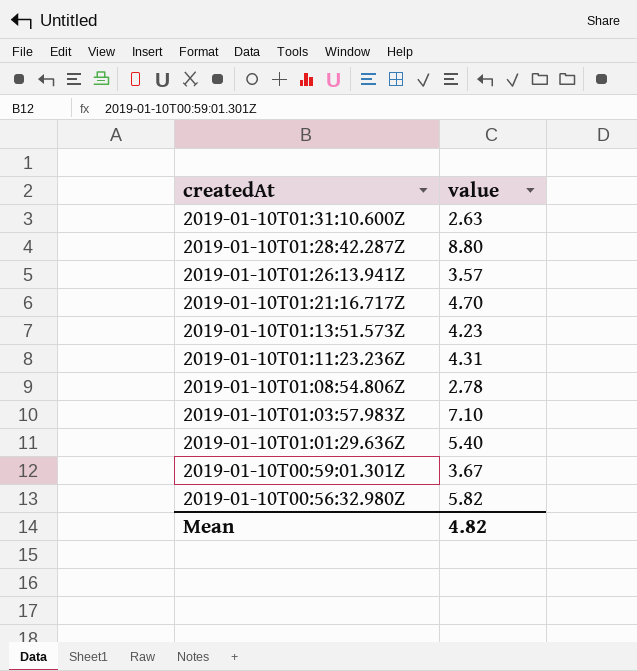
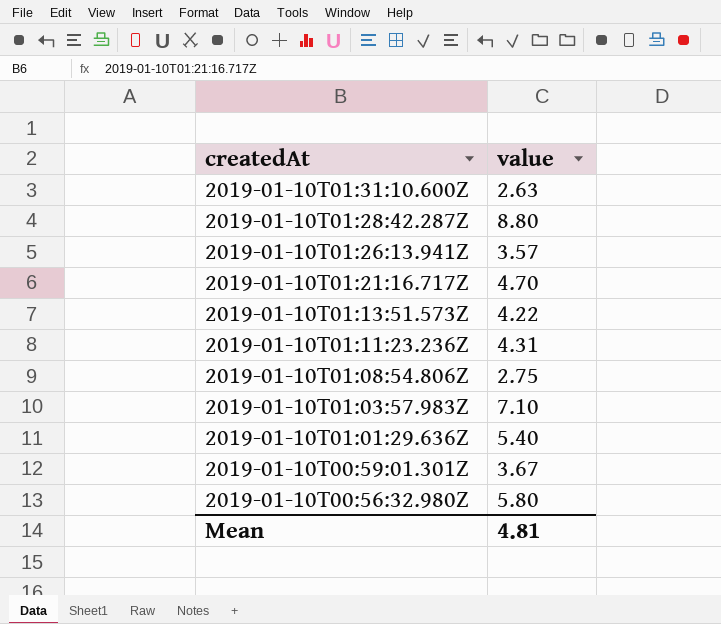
2019-01-10T01:13:51.573Z | value: 4.23 -> 4.22
2019-01-10T01:08:54.806Z | value: 2.78 -> 2.75
2019-01-10T00:56:32.980Z | value: 5.82 -> 5.80
Mean | value: 4.82 -> 4.81

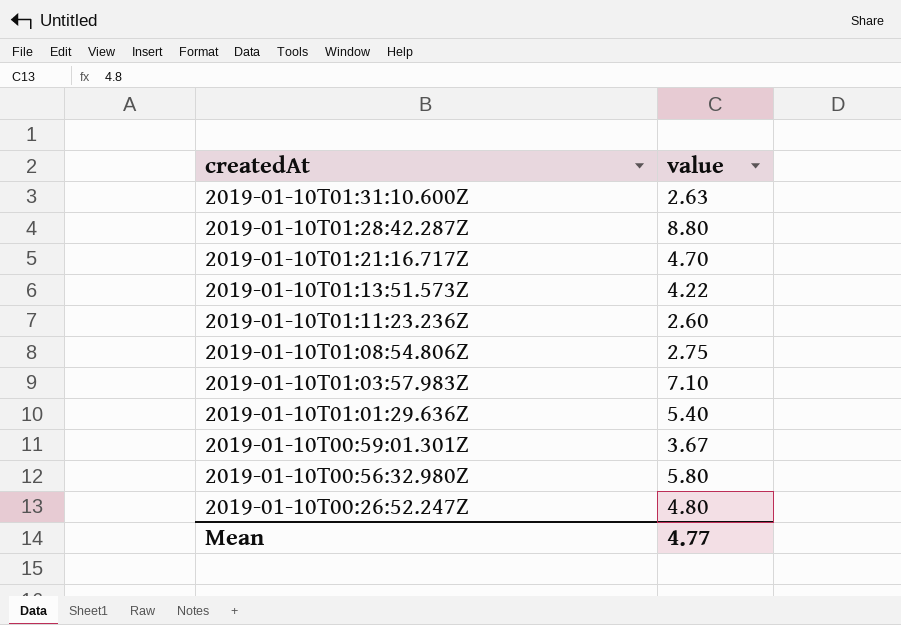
row 2019-01-10T01:26:13.941Z: 3.57 -> none
2019-01-10T01:11:23.236Z | value: 4.31 -> 2.60
row 2019-01-10T00:26:52.247Z: none -> 4.80
Mean | value: 4.81 -> 4.77

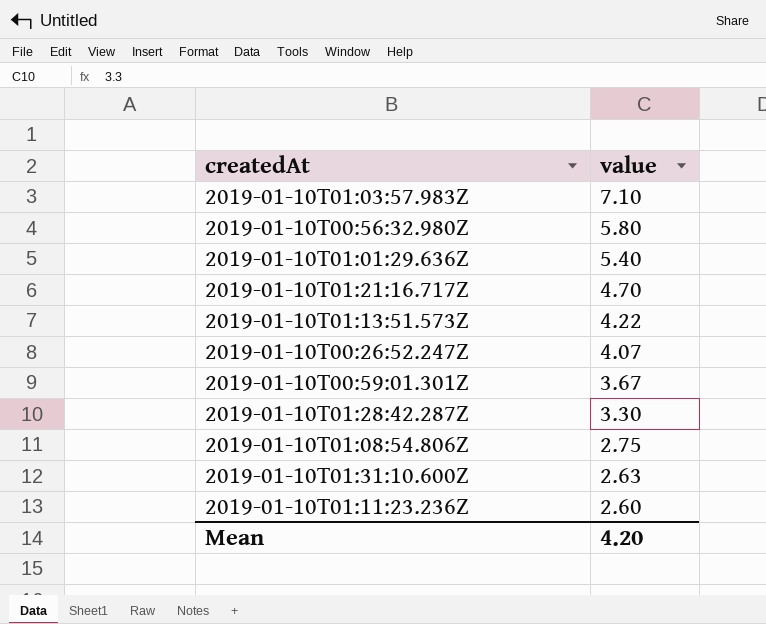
row order: createdAt descending -> value descending
2019-01-10T00:26:52.247Z | value: 4.80 -> 4.07
2019-01-10T01:28:42.287Z | value: 8.80 -> 3.30
Mean | value: 4.77 -> 4.20

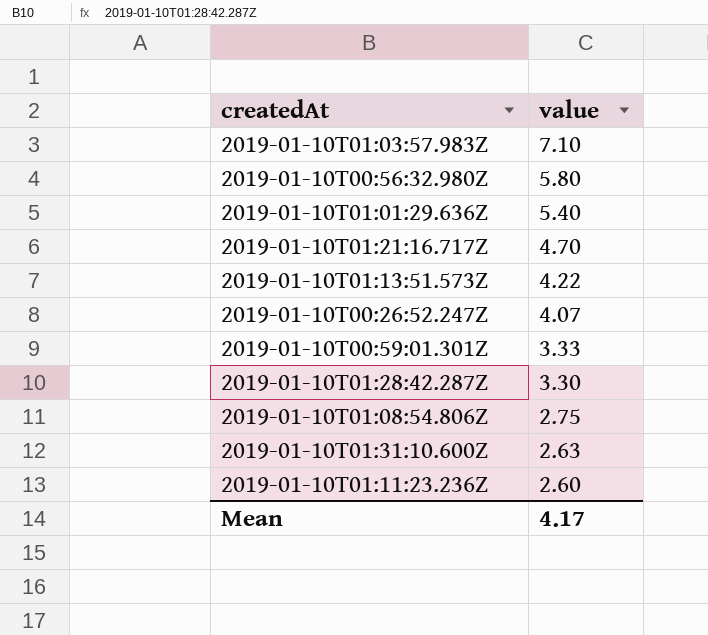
2019-01-10T00:59:01.301Z | value: 3.67 -> 3.33
Mean | value: 4.20 -> 4.17

